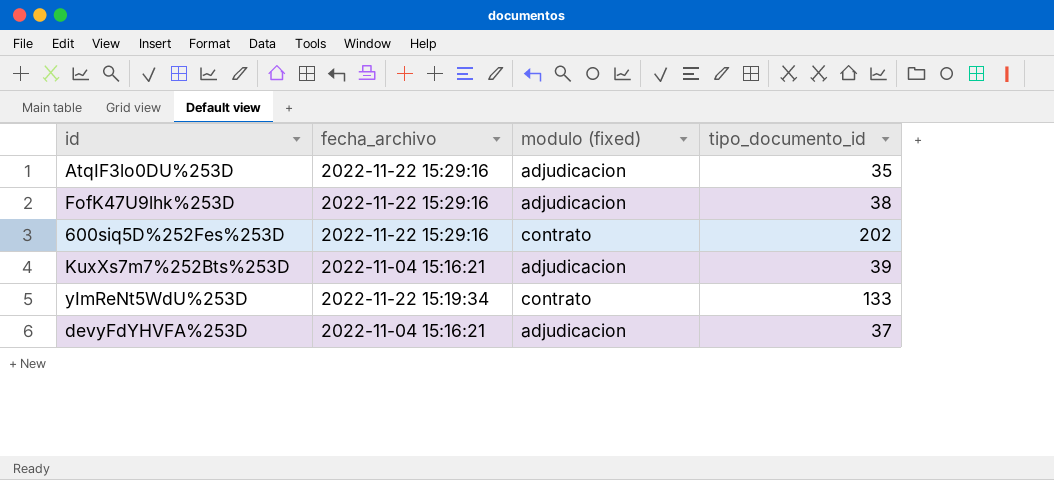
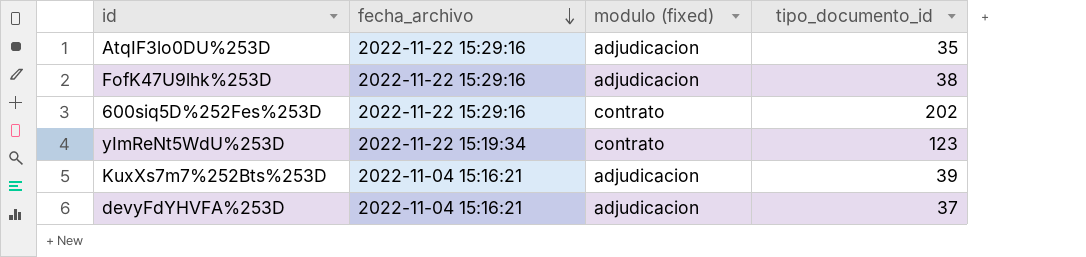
row order: none -> fecha_archivo descending
yImReNt5WdU%253D | tipo_documento_id: 133 -> 123

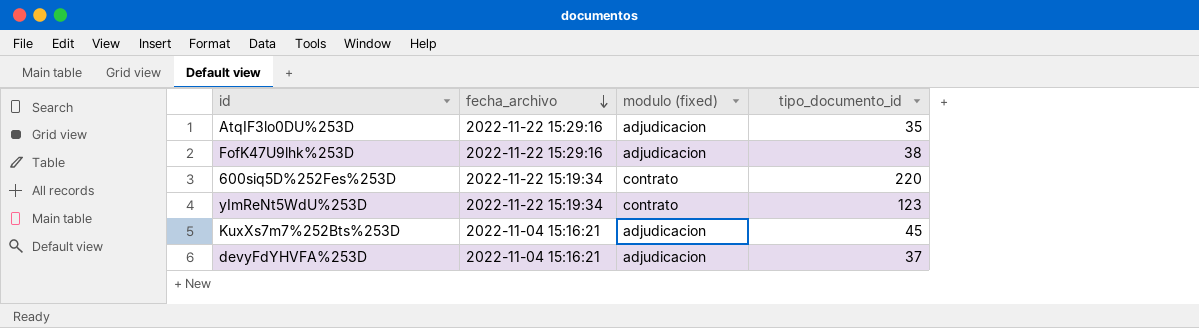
600siq5D%252Fes%253D | fecha_archivo: 2022-11-22 15:29:16 -> 2022-11-22 15:19:34
600siq5D%252Fes%253D | tipo_documento_id: 202 -> 220
KuxXs7m7%252Bts%253D | tipo_documento_id: 39 -> 45

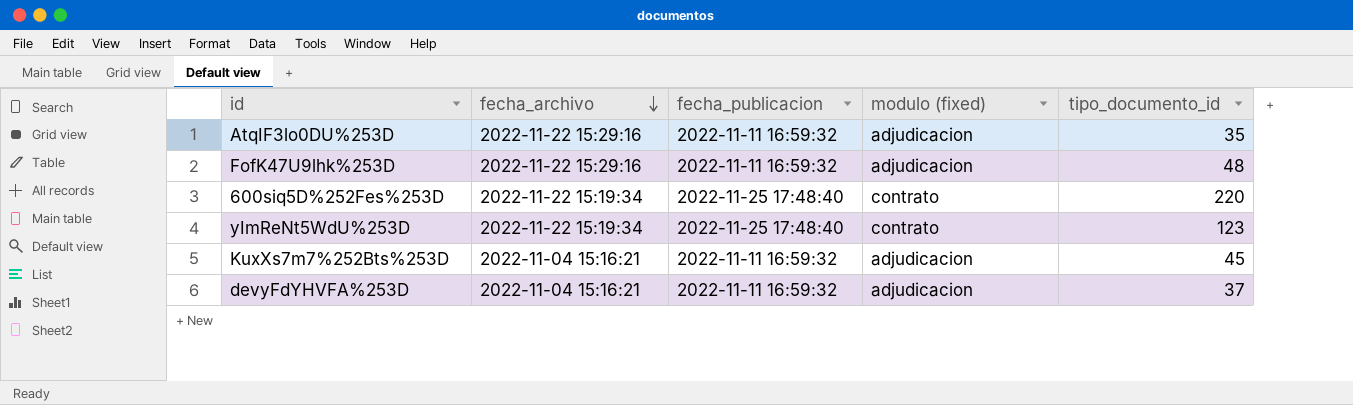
column fecha_publicacion | position: none -> 3
FofK47U9lhk%253D | tipo_documento_id: 38 -> 48

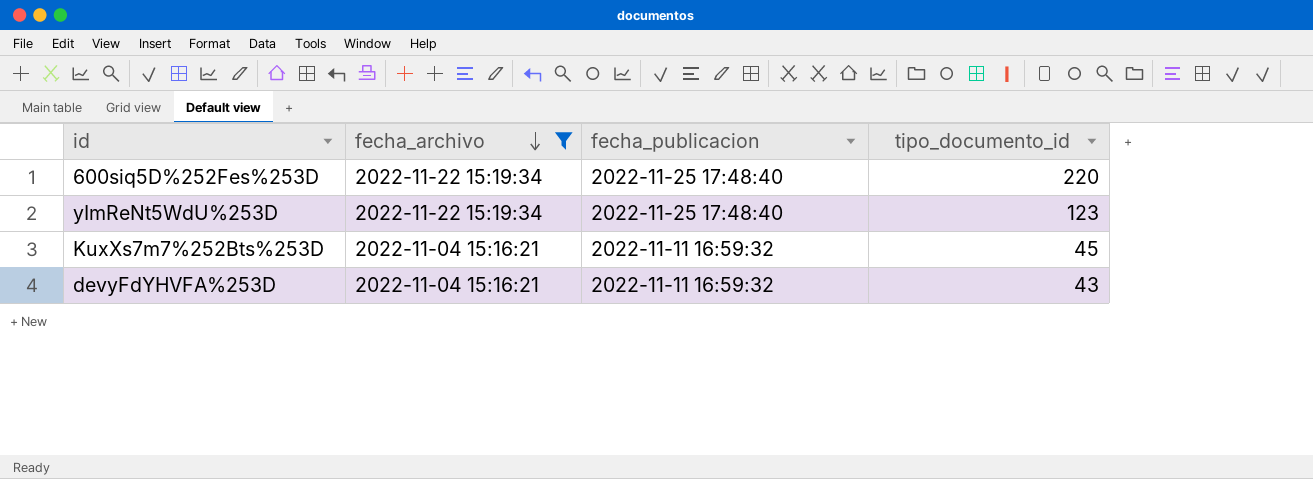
filter: none -> fecha_archivo != 2022-11-22 15:29:16
column modulo (fixed) | position: 4 -> none
devyFdYHVFA%253D | tipo_documento_id: 37 -> 43

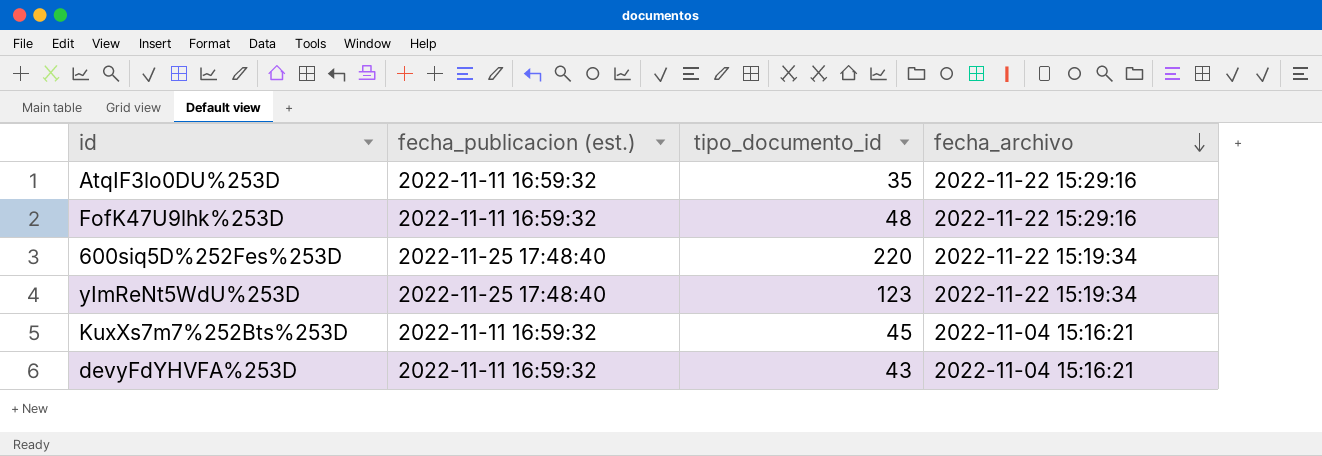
filter: fecha_archivo != 2022-11-22 15:29:16 -> none
column name: fecha_publicacion -> fecha_publicacion (est.)
column fecha_archivo | position: 2 -> 4

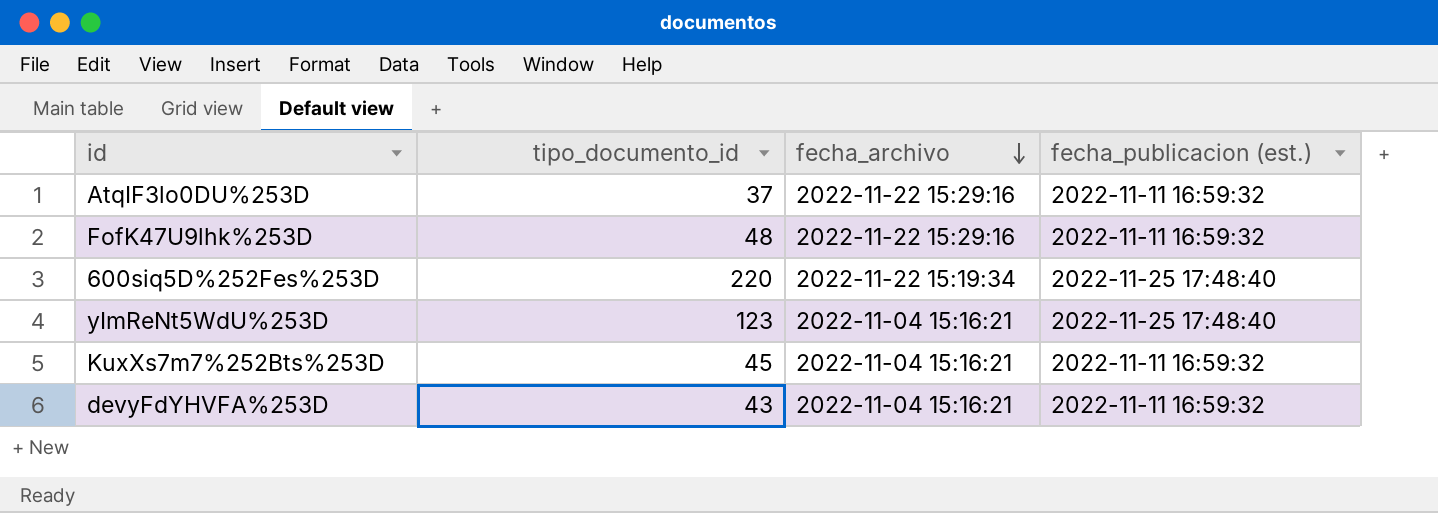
column fecha_publicacion (est.) | position: 2 -> 4
AtqIF3lo0DU%253D | tipo_documento_id: 35 -> 37
yImReNt5WdU%253D | fecha_archivo: 2022-11-22 15:19:34 -> 2022-11-04 15:16:21

